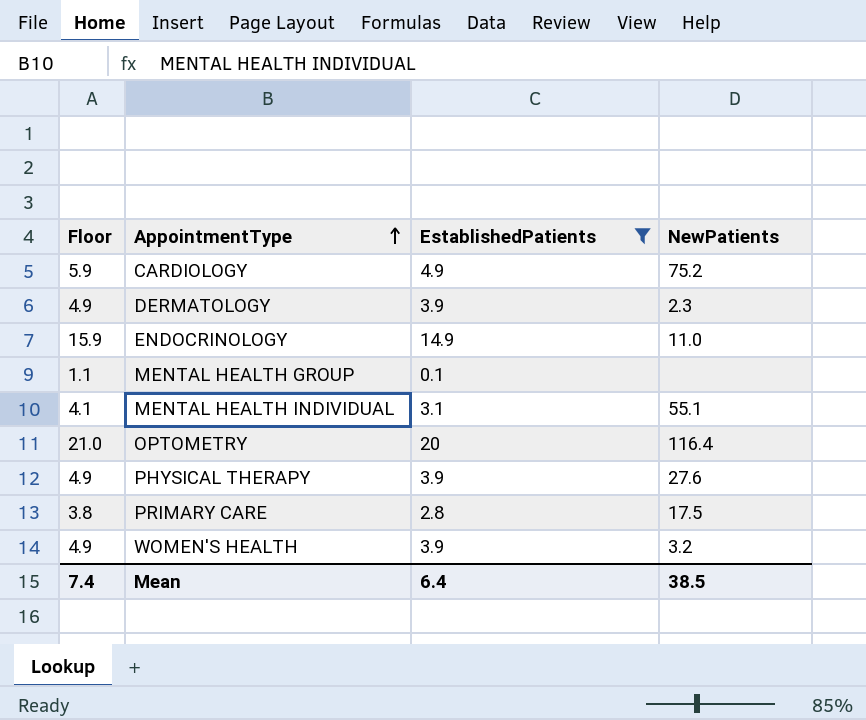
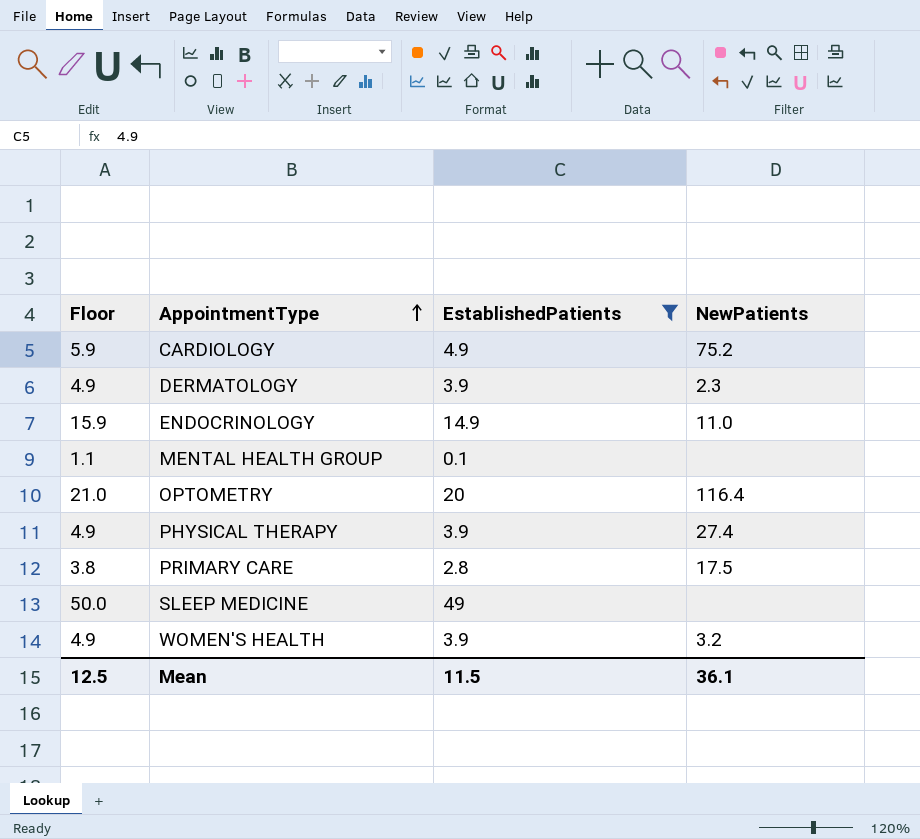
row MENTAL HEALTH INDIVIDUAL: 4.1 | 3.1 | 55.1 -> none
PHYSICAL THERAPY | NewPatients: 27.6 -> 27.4
row SLEEP MEDICINE: none -> 50.0 | 49 | none
Mean | Floor: 7.4 -> 12.5
Mean | EstablishedPatients: 6.4 -> 11.5
Mean | NewPatients: 38.5 -> 36.1

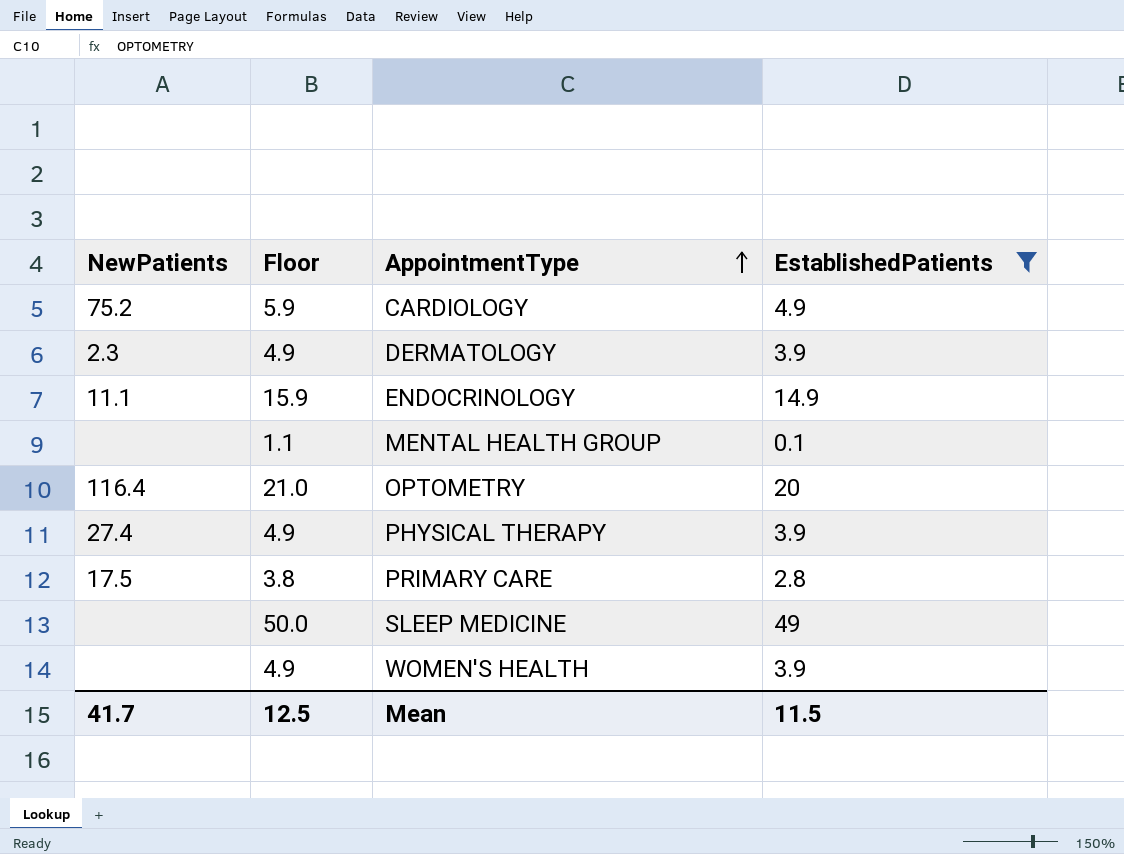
column NewPatients | position: 4 -> 1
ENDOCRINOLOGY | NewPatients: 11.0 -> 11.1
WOMEN'S HEALTH | NewPatients: 3.2 -> none
Mean | NewPatients: 36.1 -> 41.7

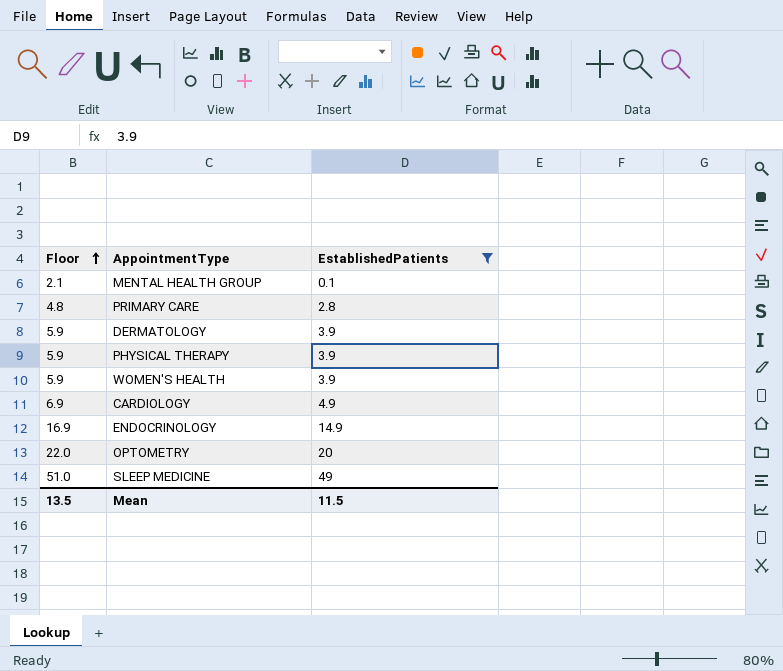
row order: AppointmentType ascending -> Floor ascending
column NewPatients | position: 1 -> none
column Floor | formula: [EstablishedPatients] + 1 -> [EstablishedPatients] + 2
Mean | Floor: 12.5 -> 13.5

